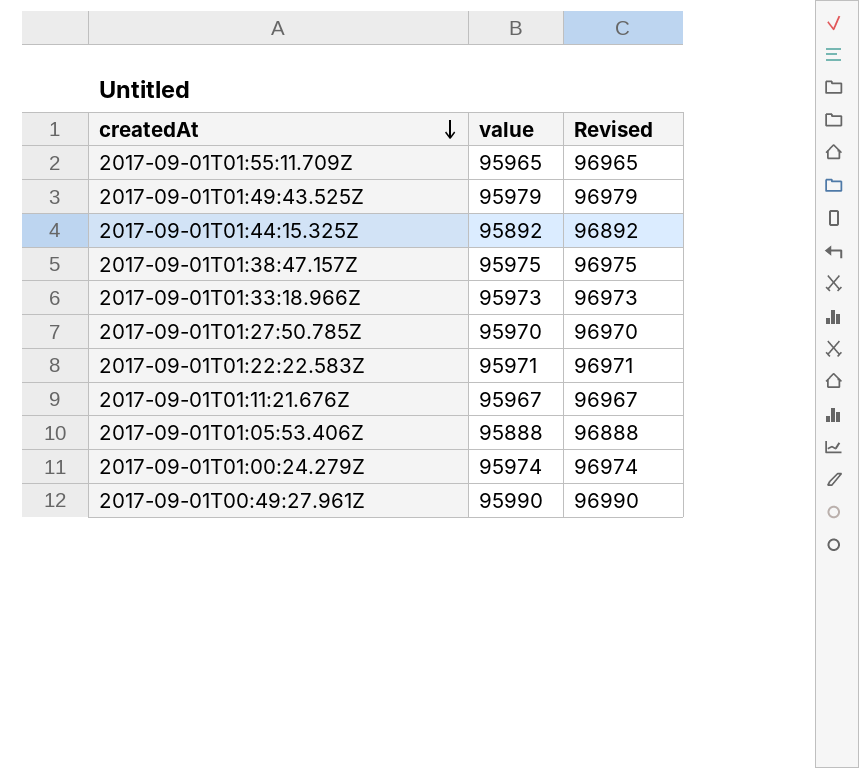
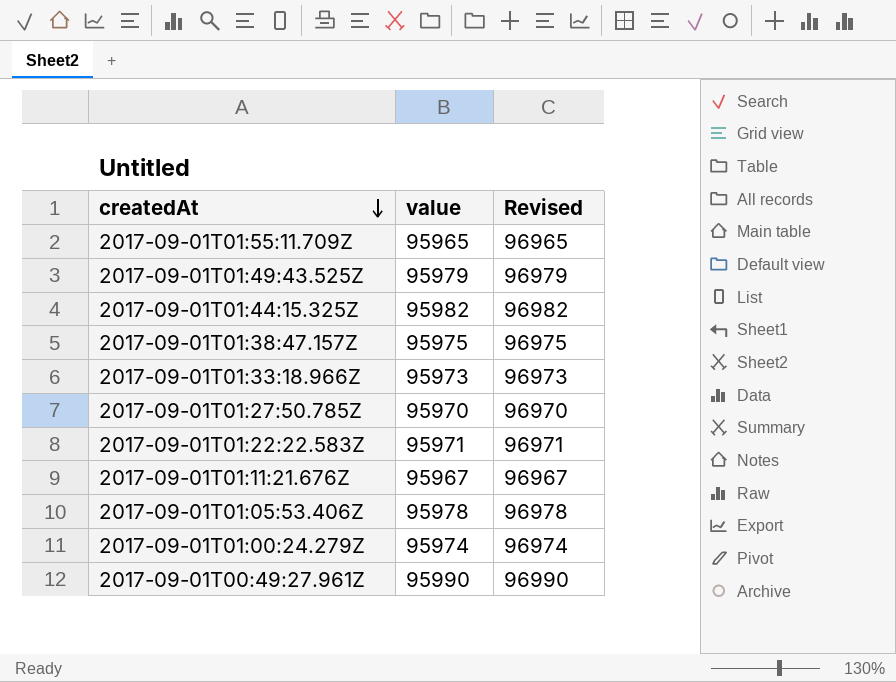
2017-09-01T01:44:15.325Z | value: 95892 -> 95982
2017-09-01T01:44:15.325Z | Revised: 96892 -> 96982
2017-09-01T01:05:53.406Z | value: 95888 -> 95978
2017-09-01T01:05:53.406Z | Revised: 96888 -> 96978

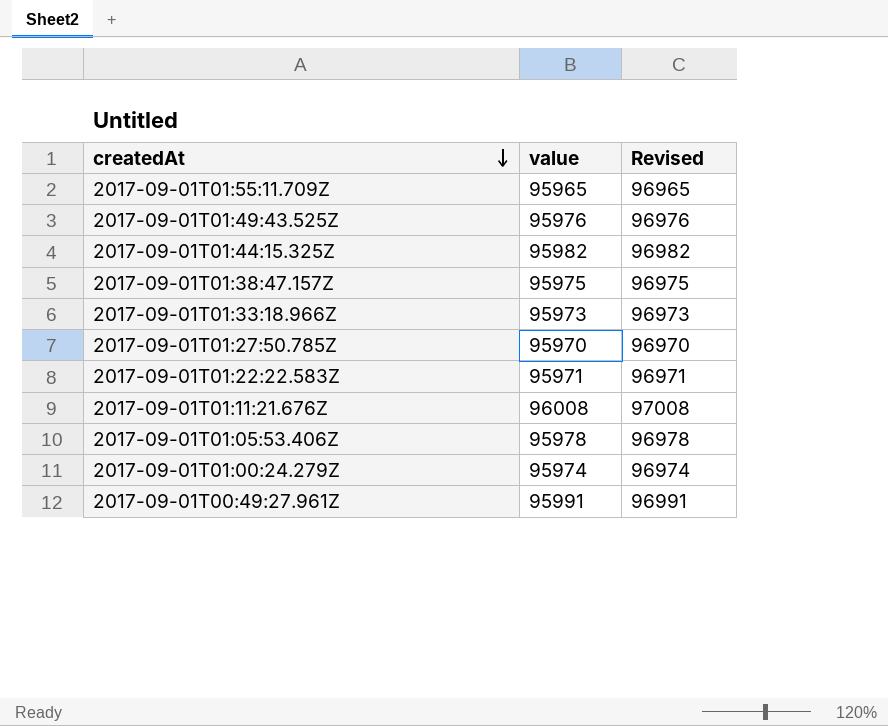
2017-09-01T01:49:43.525Z | value: 95979 -> 95976
2017-09-01T01:49:43.525Z | Revised: 96979 -> 96976
2017-09-01T01:11:21.676Z | value: 95967 -> 96008
2017-09-01T01:11:21.676Z | Revised: 96967 -> 97008
2017-09-01T00:49:27.961Z | value: 95990 -> 95991
2017-09-01T00:49:27.961Z | Revised: 96990 -> 96991

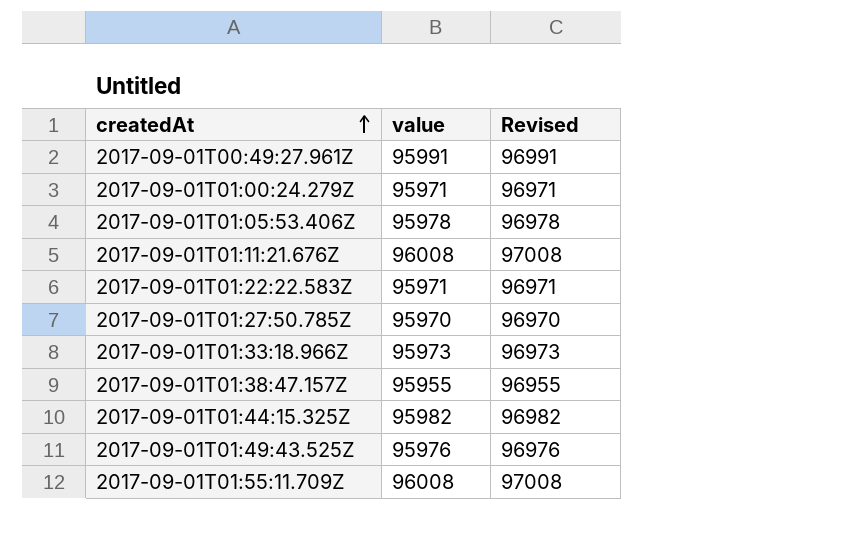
row order: createdAt descending -> createdAt ascending
2017-09-01T01:00:24.279Z | value: 95974 -> 95971
2017-09-01T01:00:24.279Z | Revised: 96974 -> 96971
2017-09-01T01:38:47.157Z | value: 95975 -> 95955
2017-09-01T01:38:47.157Z | Revised: 96975 -> 96955
2017-09-01T01:55:11.709Z | value: 95965 -> 96008
2017-09-01T01:55:11.709Z | Revised: 96965 -> 97008

